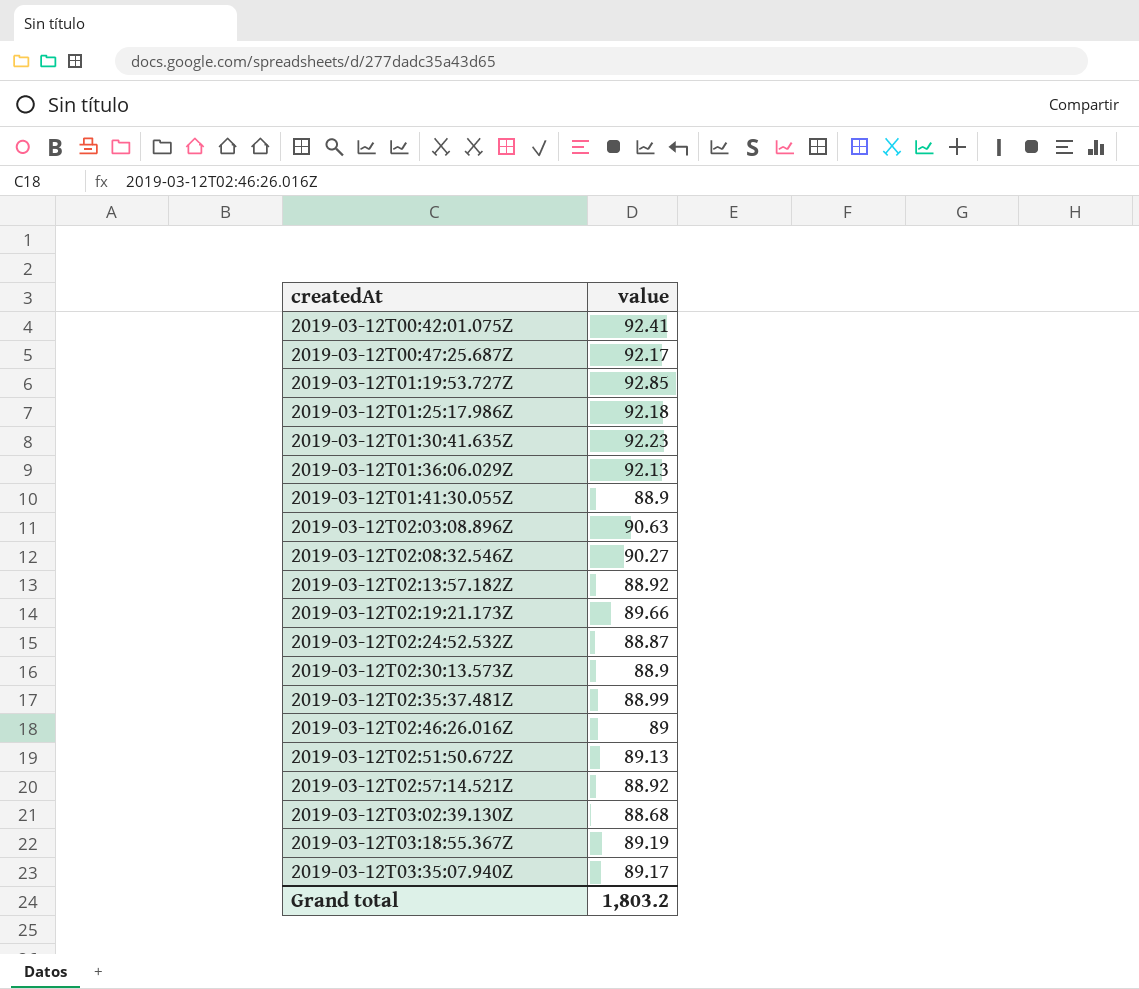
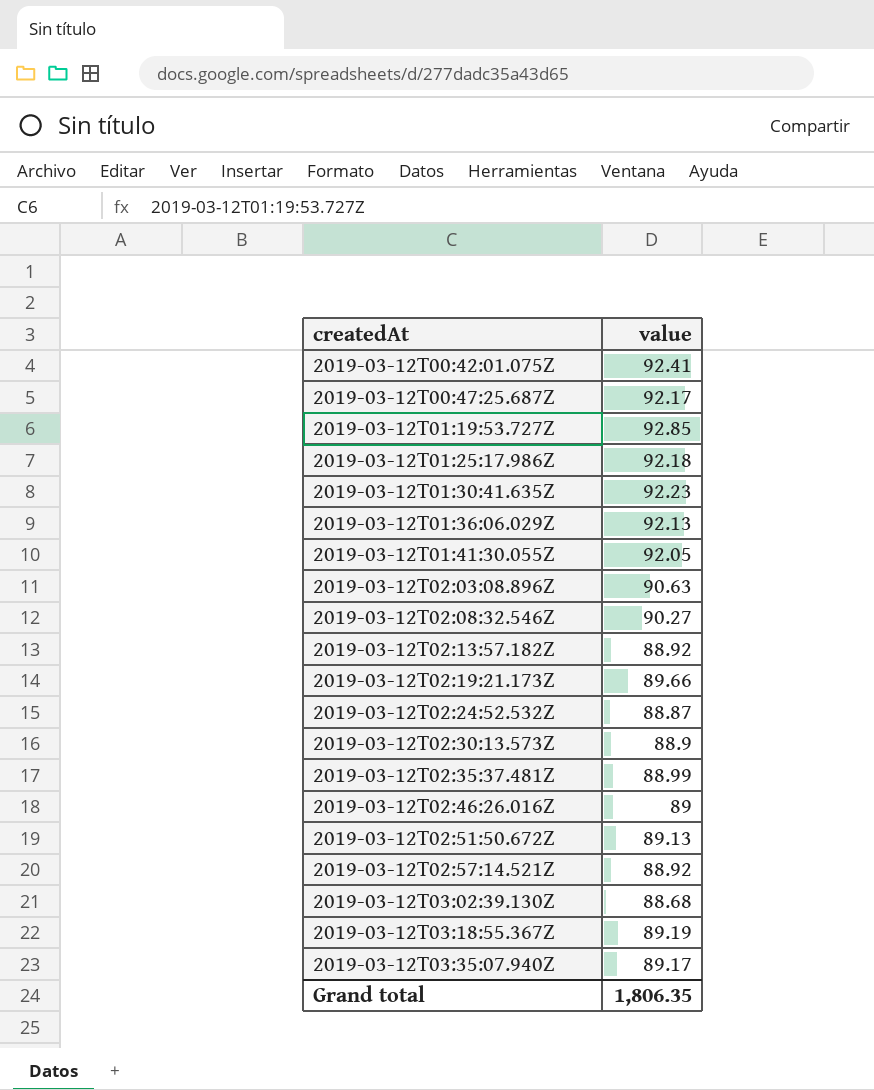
2019-03-12T01:41:30.055Z | value: 88.9 -> 92.05
Grand total | value: 1,803.2 -> 1,806.35

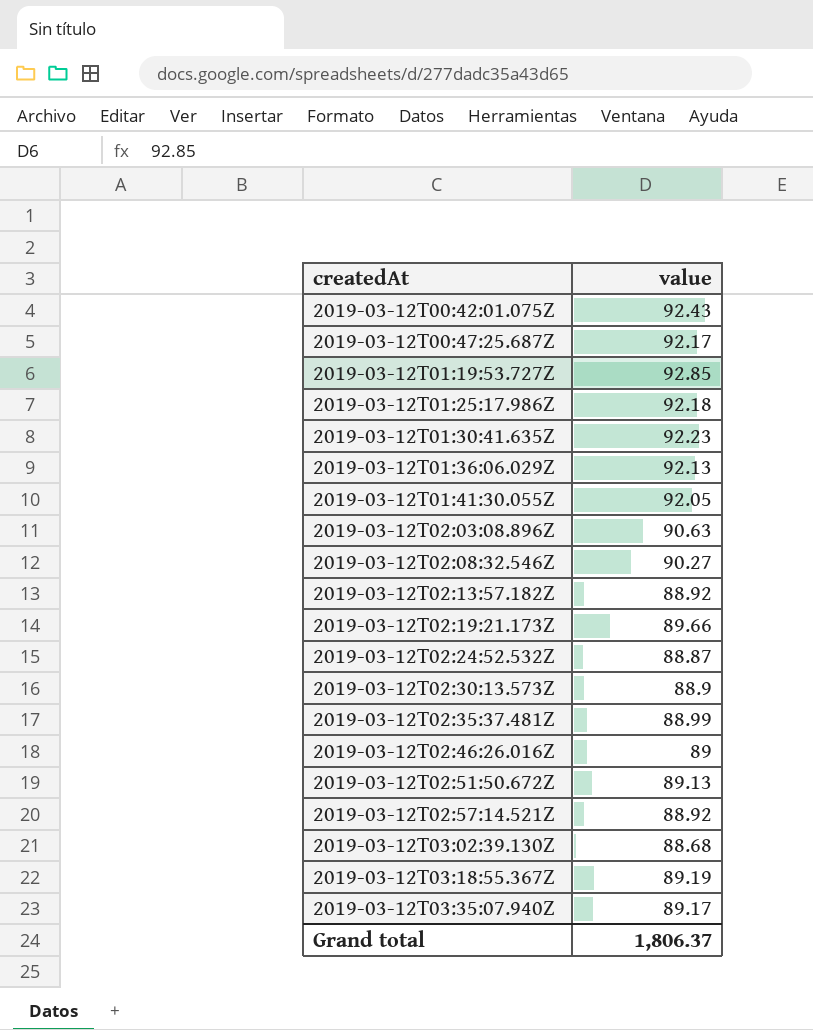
2019-03-12T00:42:01.075Z | value: 92.41 -> 92.43
Grand total | value: 1,806.35 -> 1,806.37

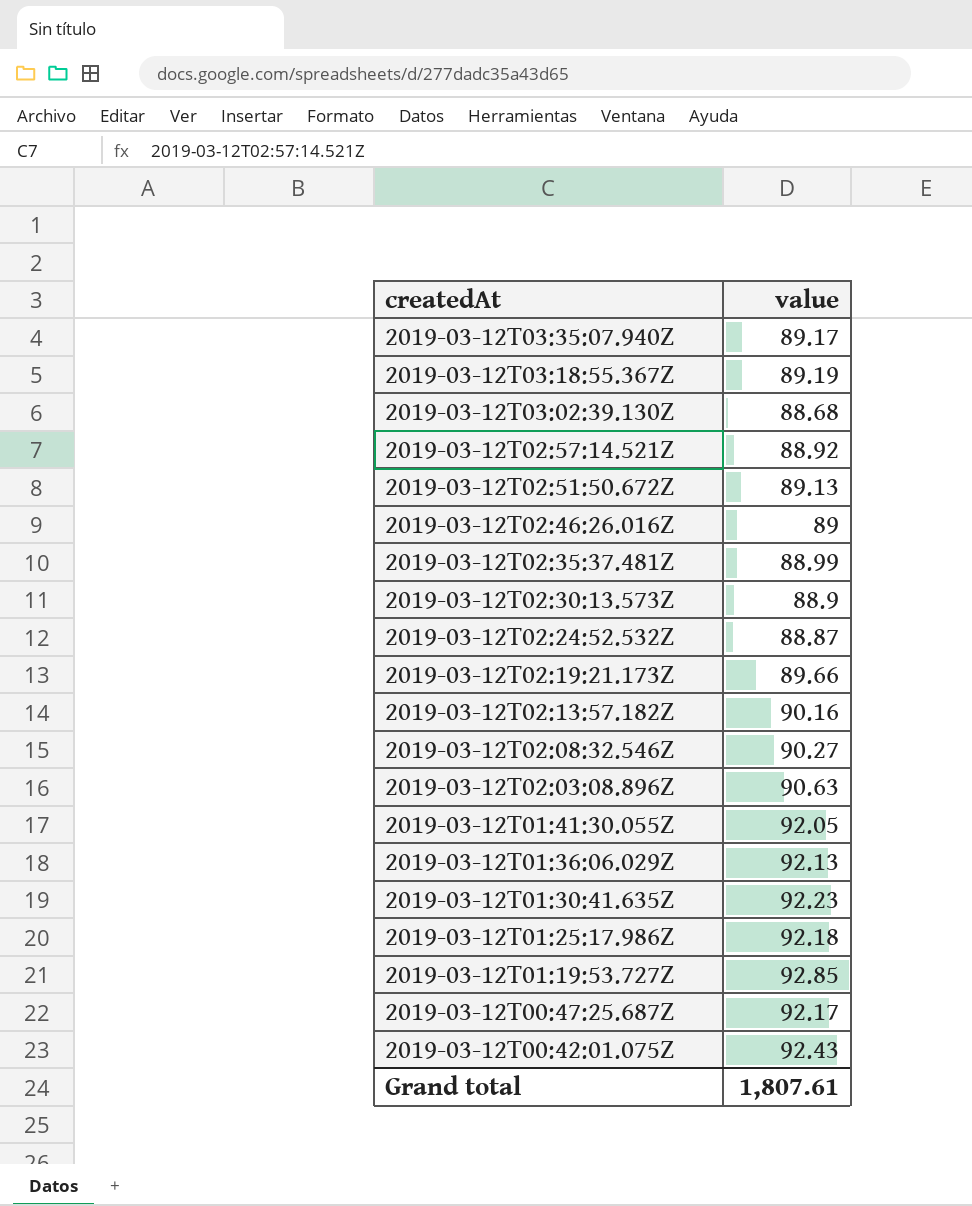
row order: createdAt ascending -> createdAt descending
2019-03-12T02:13:57.182Z | value: 88.92 -> 90.16
Grand total | value: 1,806.37 -> 1,807.61

